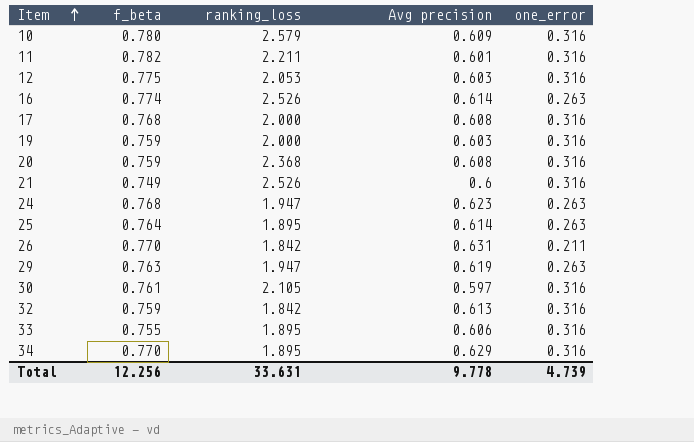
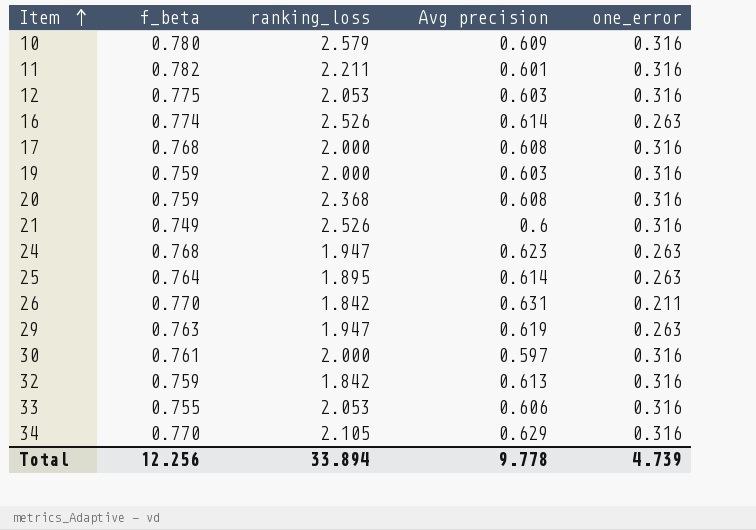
30 | ranking_loss: 2.105 -> 2.000
33 | ranking_loss: 1.895 -> 2.053
34 | ranking_loss: 1.895 -> 2.105
Total | ranking_loss: 33.631 -> 33.894

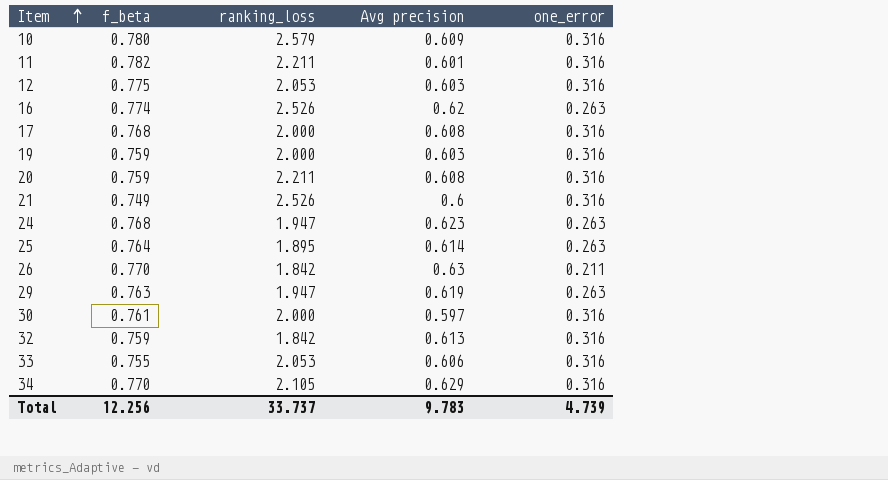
16 | Avg precision: 0.614 -> 0.62
20 | ranking_loss: 2.368 -> 2.211
26 | Avg precision: 0.631 -> 0.63
Total | ranking_loss: 33.894 -> 33.737
Total | Avg precision: 9.778 -> 9.783

